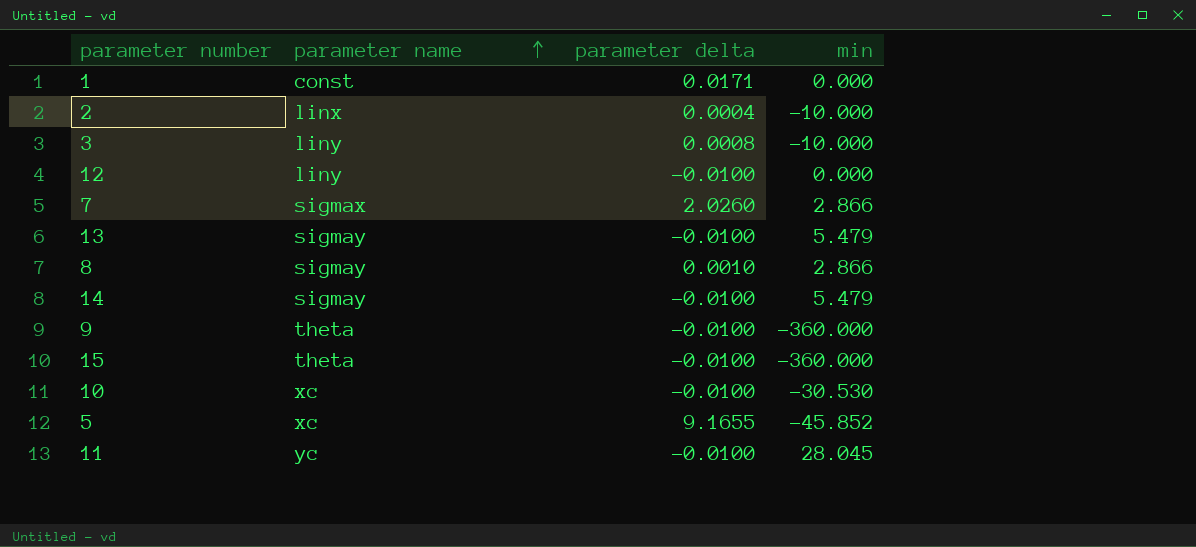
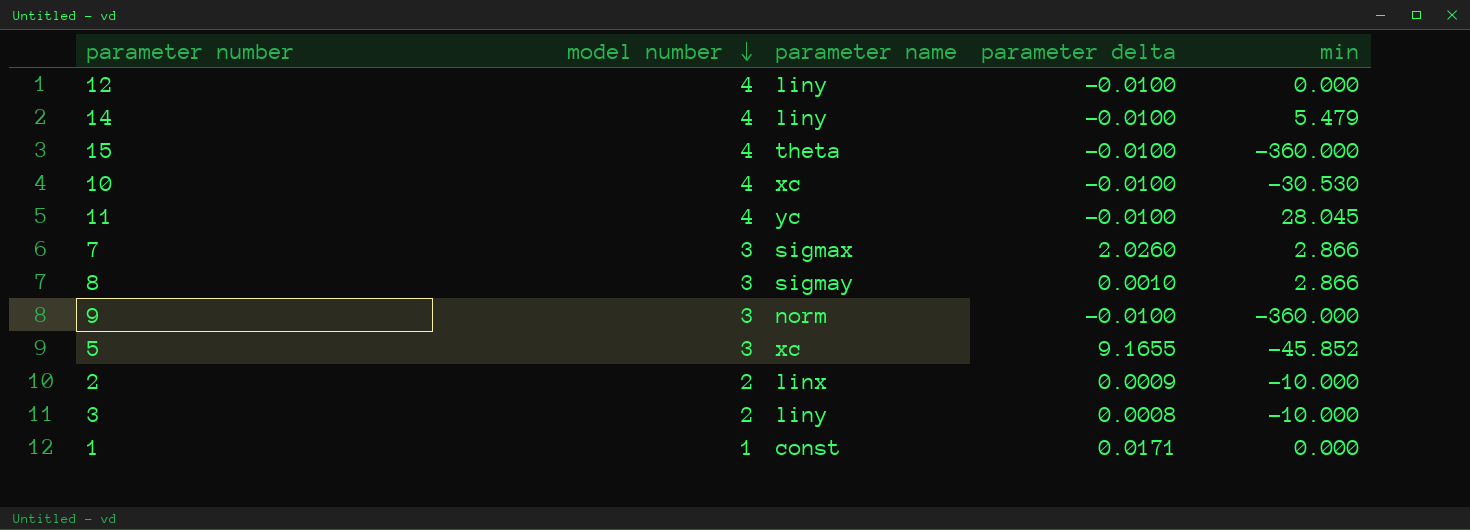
row order: parameter name ascending -> model number descending
column model number | position: none -> 2
row 13: sigmay | -0.0100 | 5.479 -> none
14 | parameter name: sigmay -> liny
9 | parameter name: theta -> norm
2 | parameter delta: 0.0004 -> 0.0009

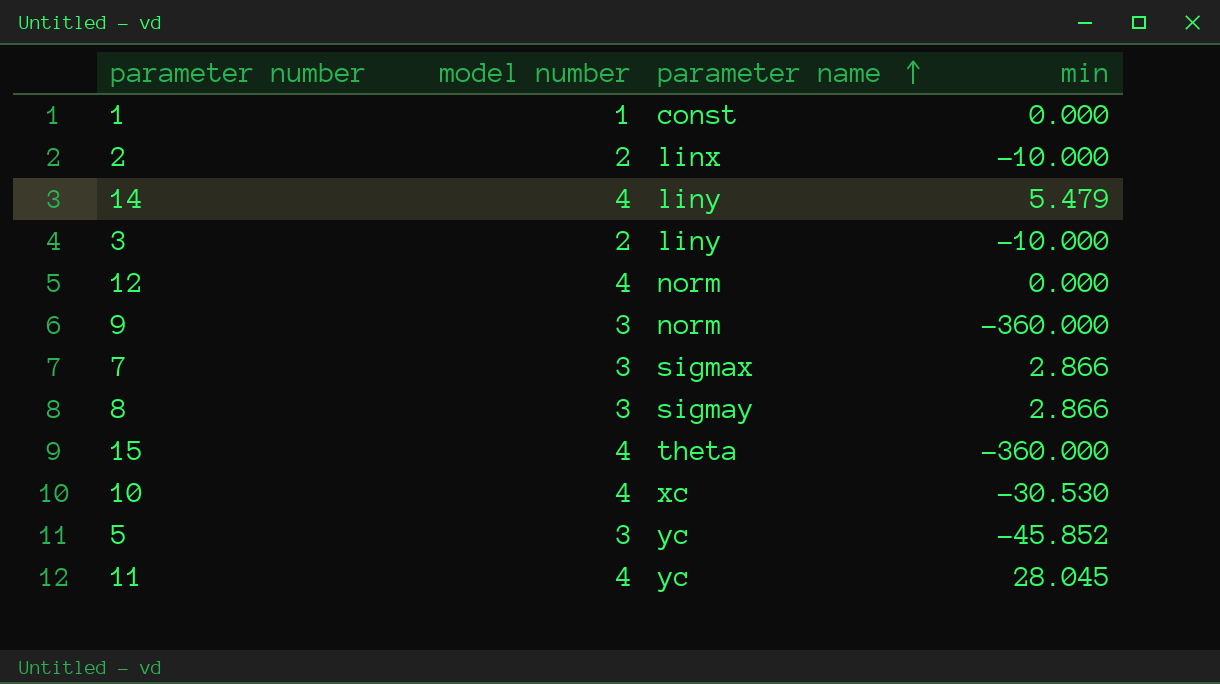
row order: model number descending -> parameter name ascending
column parameter delta | position: 4 -> none
12 | parameter name: liny -> norm
5 | parameter name: xc -> yc

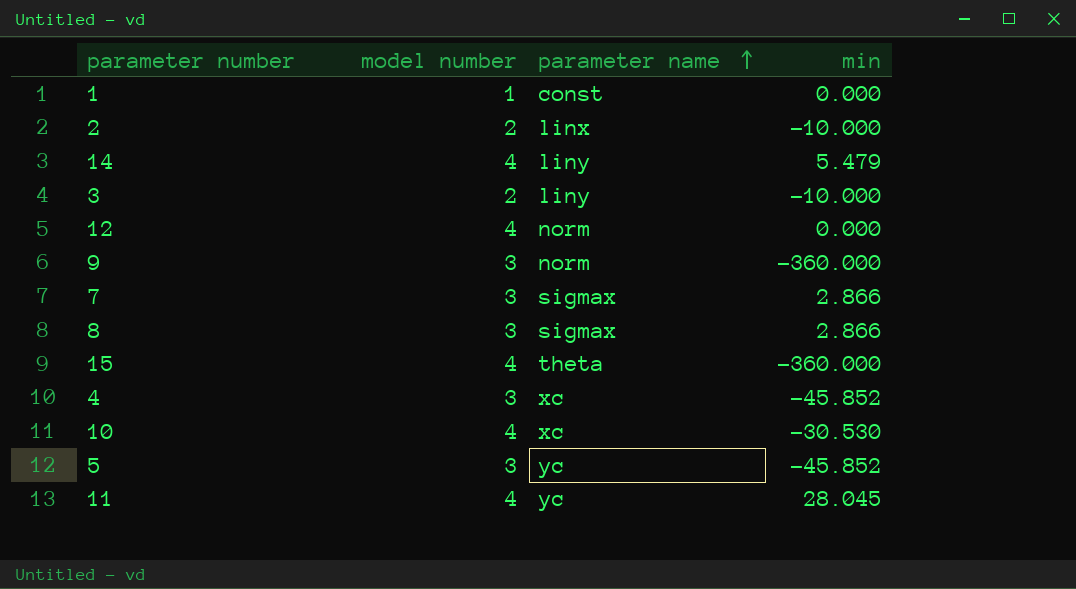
8 | parameter name: sigmay -> sigmax
row 4: none -> 3 | xc | -45.852

